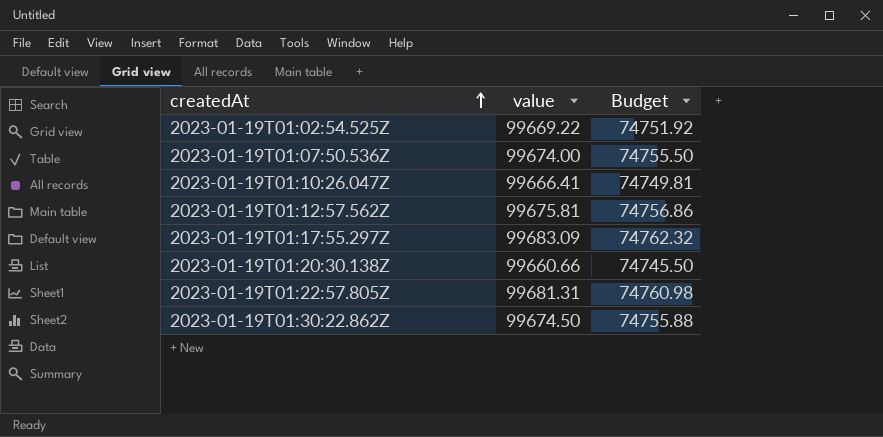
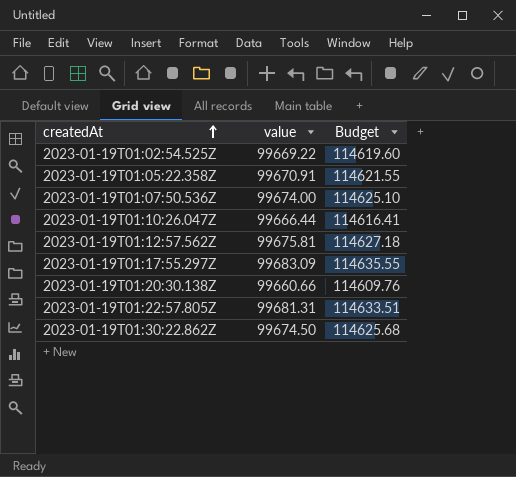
column Budget | formula: [value] * 0.75 -> [value] * 1.15
row 2023-01-19T01:05:22.358Z: none -> 99670.91 | 114621.55
2023-01-19T01:10:26.047Z | value: 99666.41 -> 99666.44

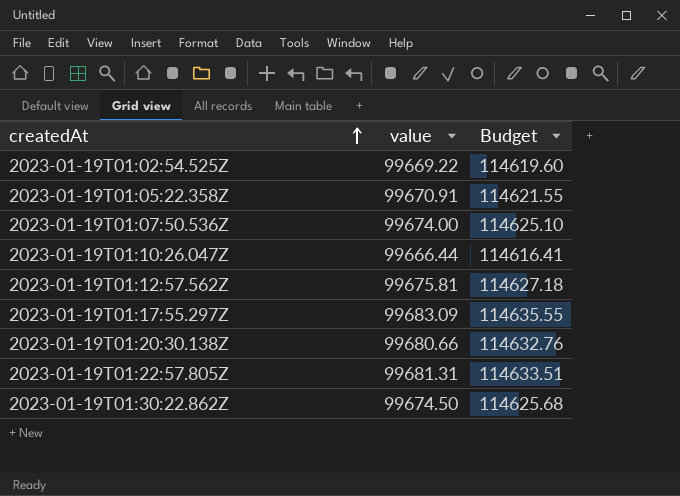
2023-01-19T01:20:30.138Z | value: 99660.66 -> 99680.66
2023-01-19T01:20:30.138Z | Budget: 114609.76 -> 114632.76

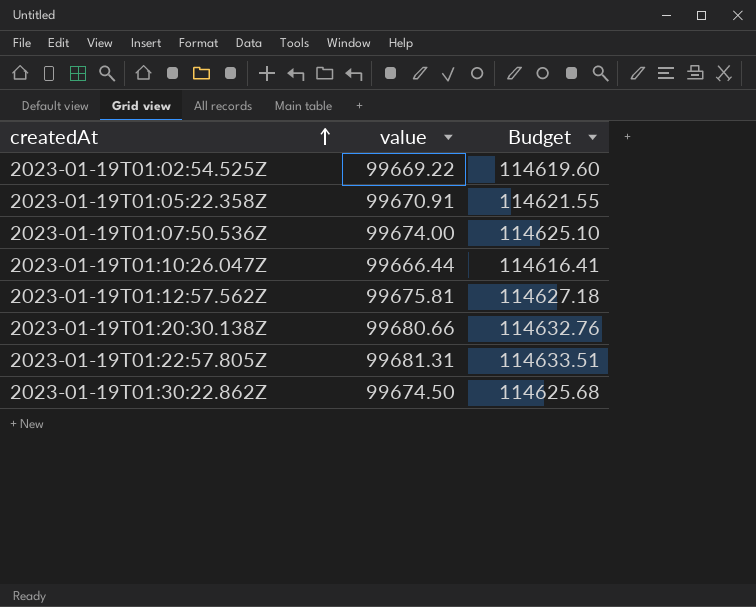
row 2023-01-19T01:17:55.297Z: 99683.09 | 114635.55 -> none

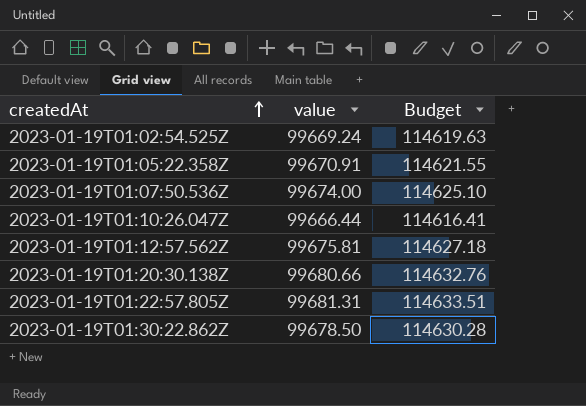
2023-01-19T01:02:54.525Z | value: 99669.22 -> 99669.24
2023-01-19T01:02:54.525Z | Budget: 114619.60 -> 114619.63
2023-01-19T01:30:22.862Z | value: 99674.50 -> 99678.50
2023-01-19T01:30:22.862Z | Budget: 114625.68 -> 114630.28

